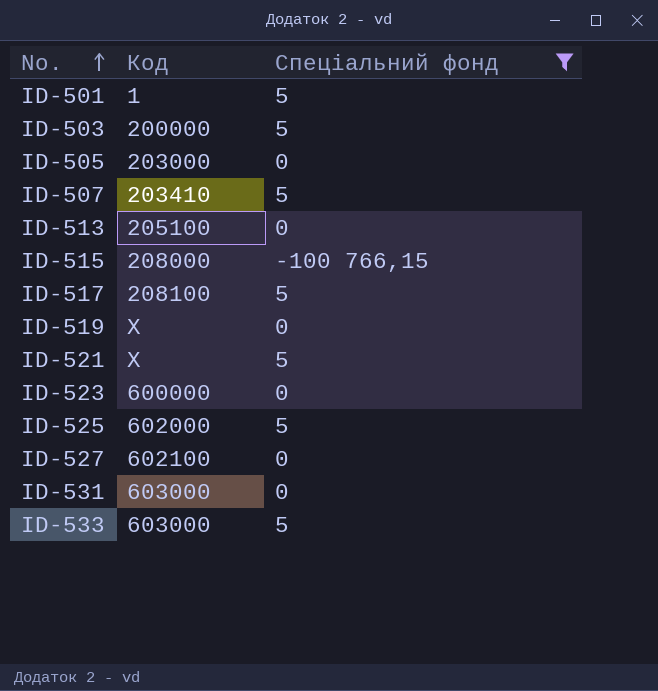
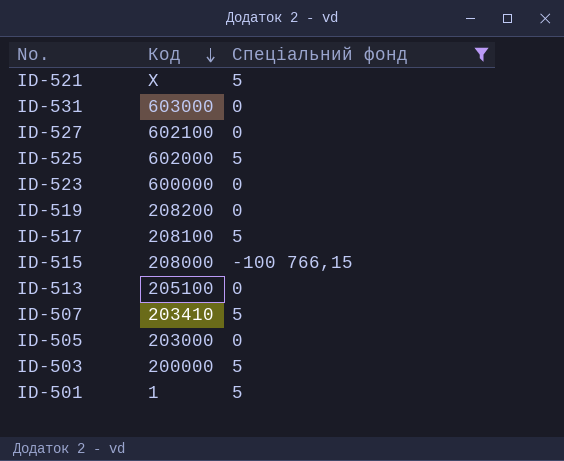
row order: No. ascending -> Код descending
row ID-533: 603000 | 5 -> none
ID-519 | Код: X -> 208200

